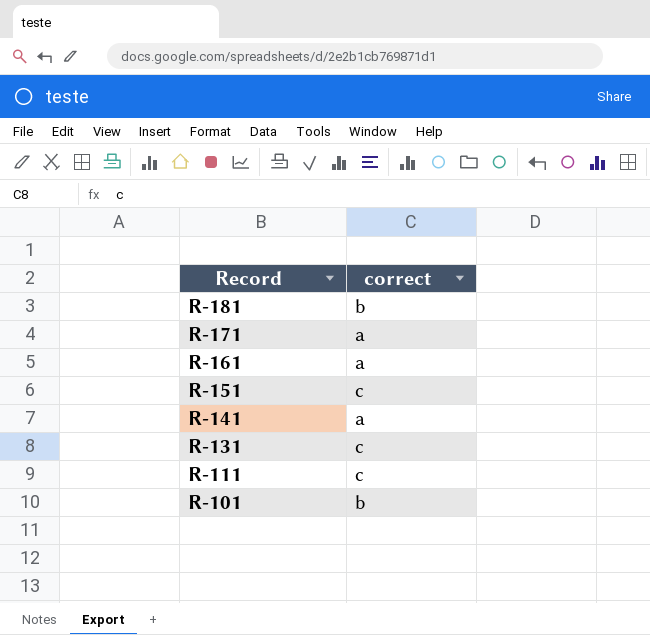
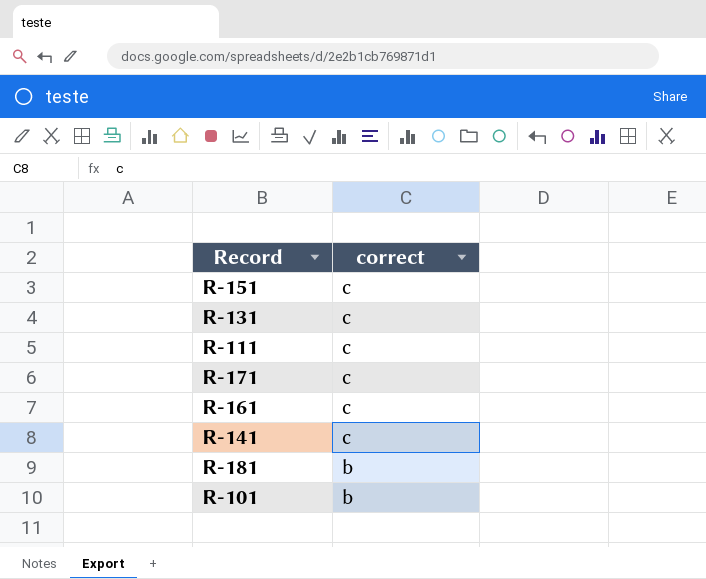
row order: Record descending -> correct descending
R-171 | correct: a -> c
R-161 | correct: a -> c
R-141 | correct: a -> c

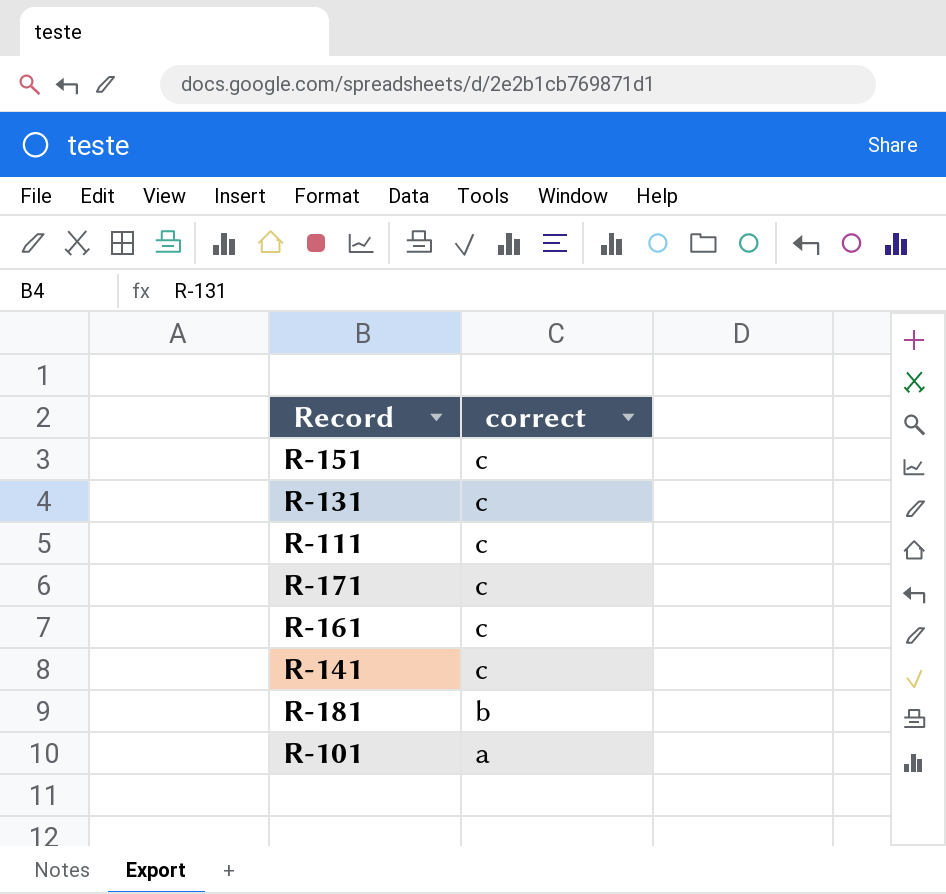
R-101 | correct: b -> a

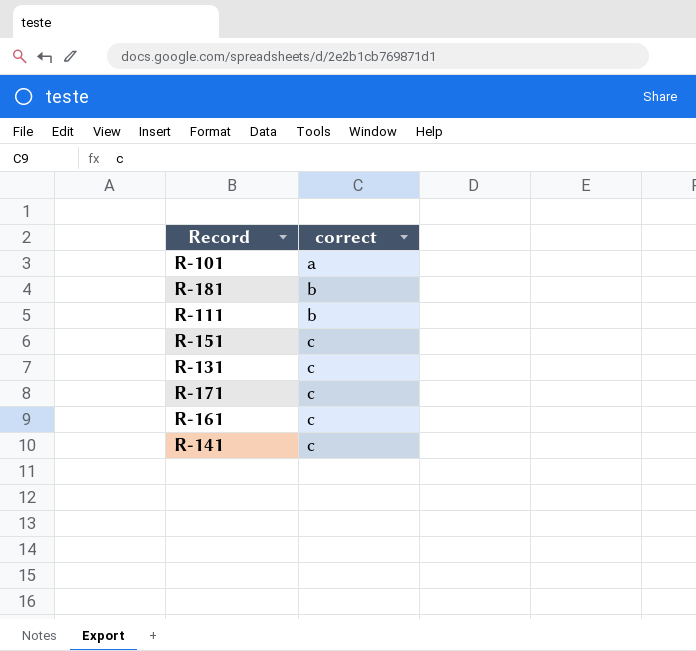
row order: correct descending -> correct ascending
R-111 | correct: c -> b

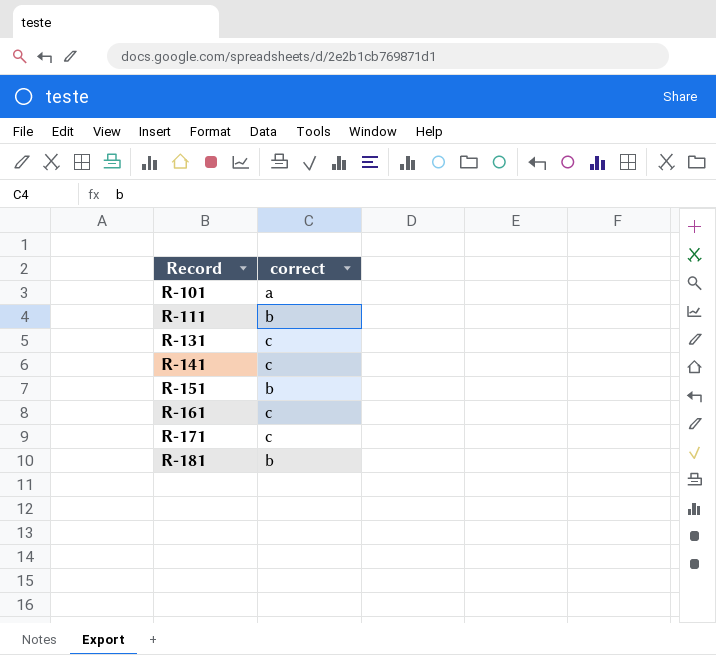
row order: correct ascending -> Record ascending
R-151 | correct: c -> b

